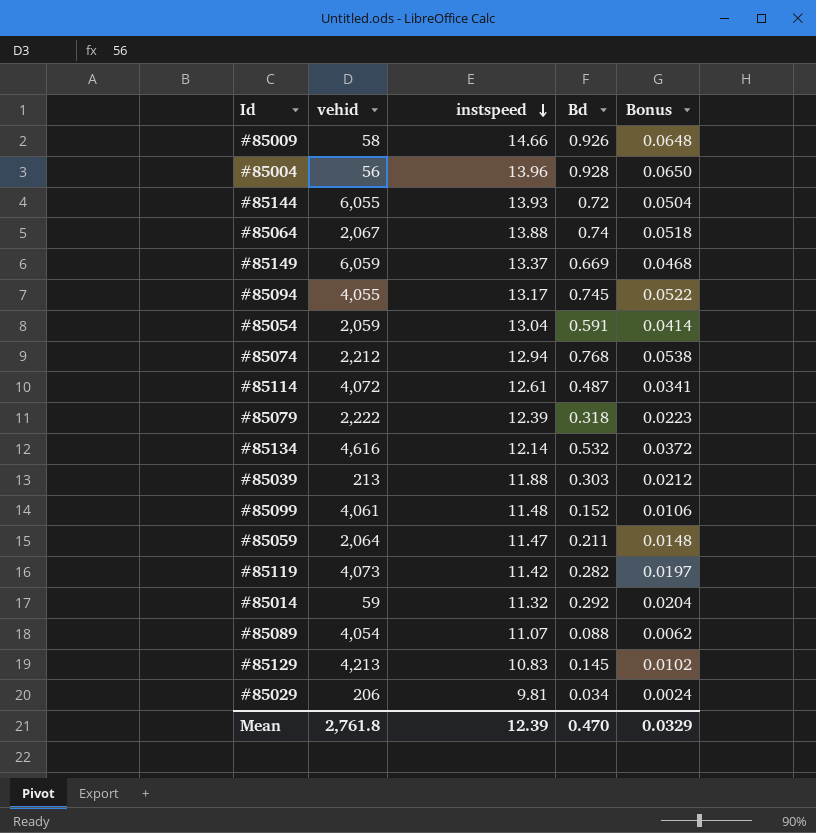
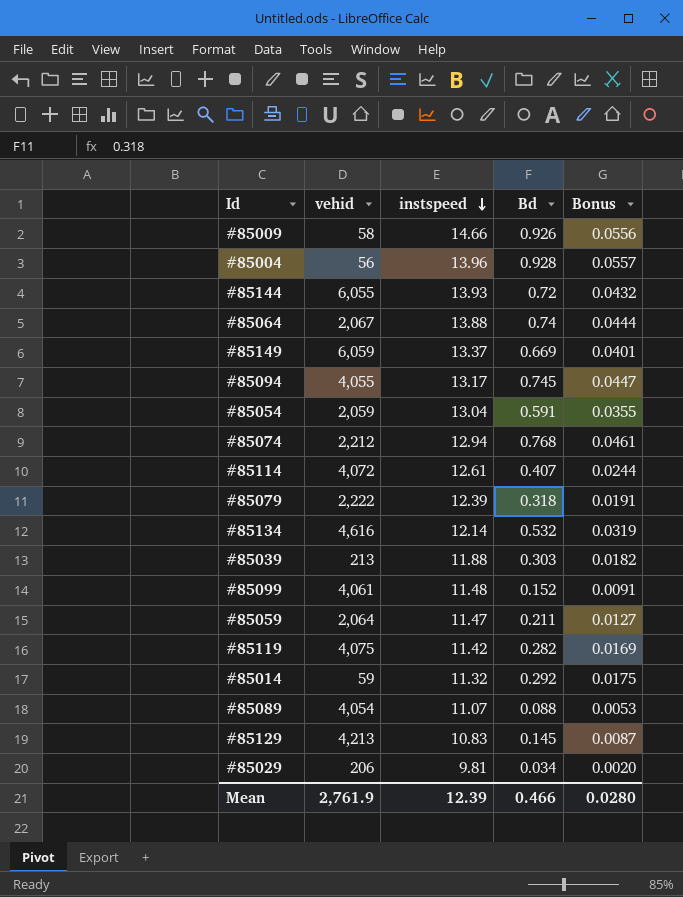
column Bonus | formula: [Bd] * 0.07 -> [Bd] * 0.06
#85114 | Bd: 0.487 -> 0.407
#85119 | vehid: 4,073 -> 4,075
Mean | vehid: 2,761.8 -> 2,761.9
Mean | Bd: 0.470 -> 0.466
Mean | Bonus: 0.0329 -> 0.0280

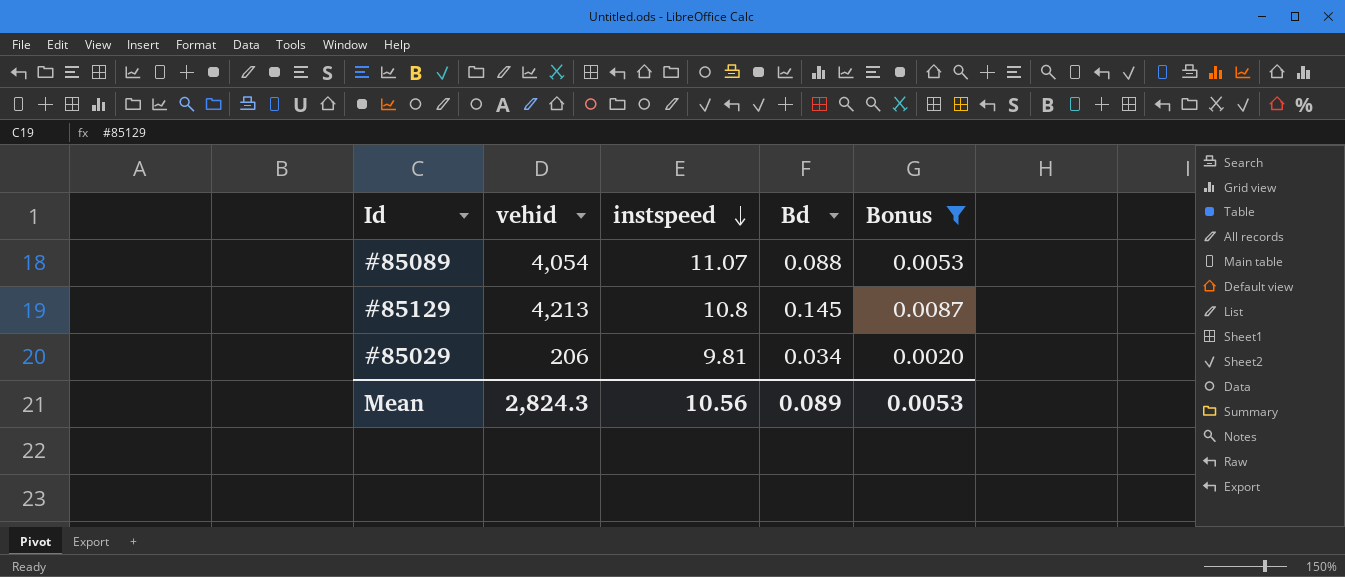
filter: none -> Bonus <= 0.0087
#85129 | instspeed: 10.83 -> 10.8
Mean | vehid: 2,761.9 -> 2,824.3
Mean | instspeed: 12.39 -> 10.56
Mean | Bd: 0.466 -> 0.089
Mean | Bonus: 0.0280 -> 0.0053

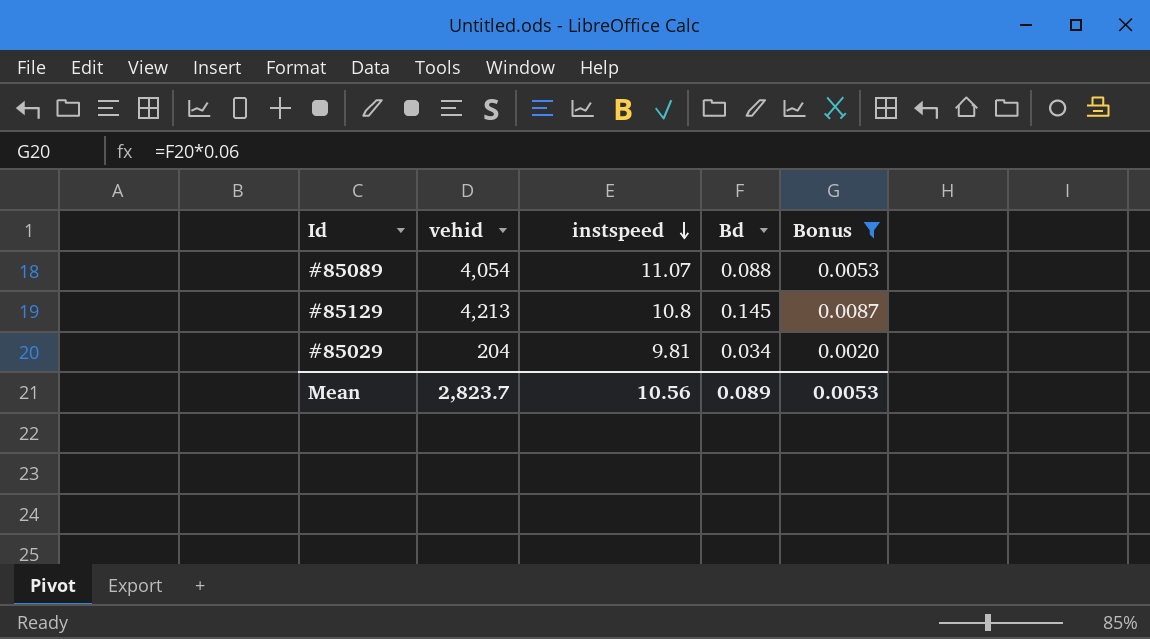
#85029 | vehid: 206 -> 204
Mean | vehid: 2,824.3 -> 2,823.7

